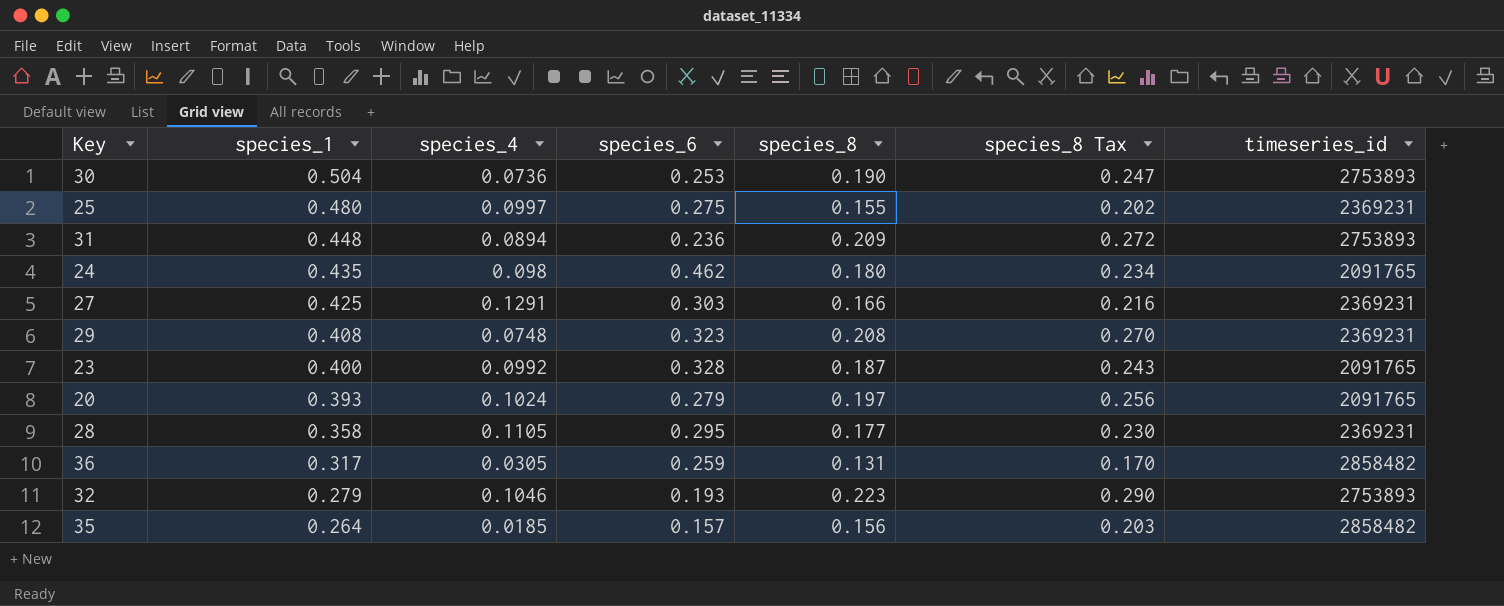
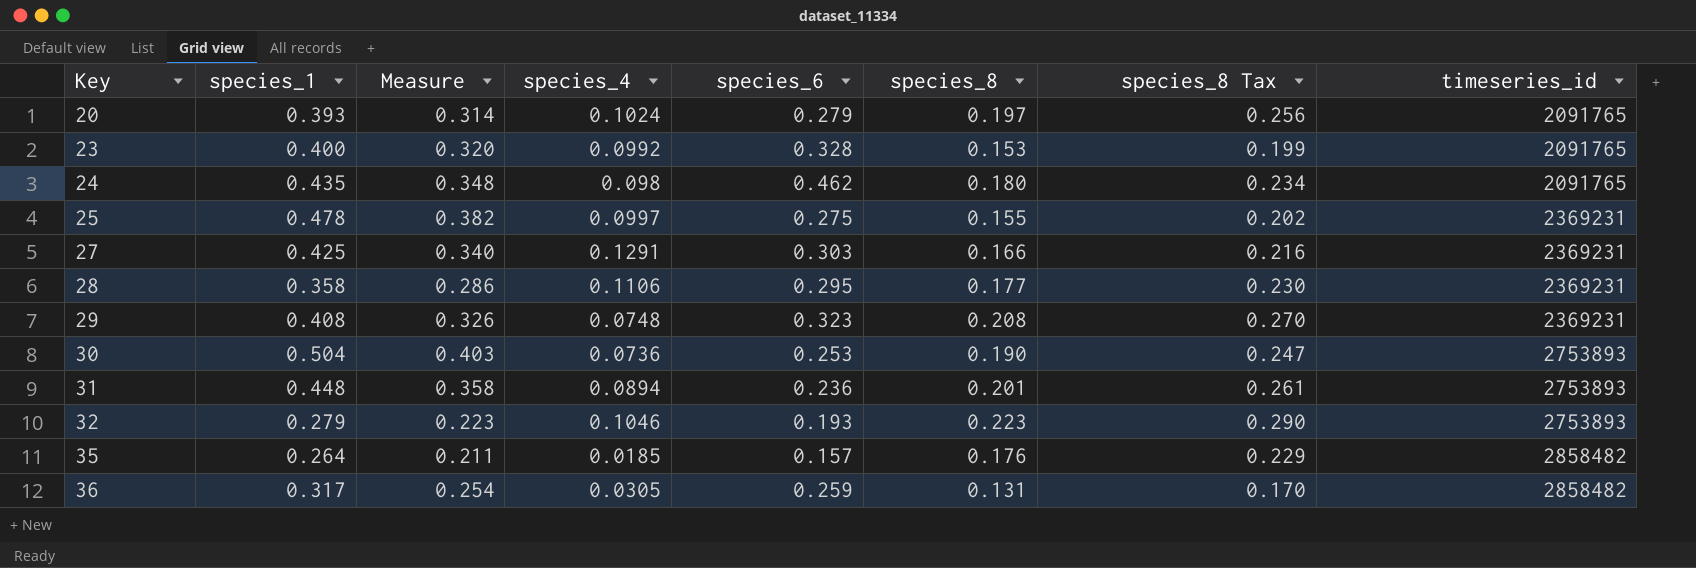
row order: species_1 descending -> Key ascending
column Measure | formula: none -> [species_1] * 0.8
23 | species_8: 0.187 -> 0.153
23 | species_8 Tax: 0.243 -> 0.199
25 | species_1: 0.480 -> 0.478
28 | species_4: 0.1105 -> 0.1106
31 | species_8: 0.209 -> 0.201
31 | species_8 Tax: 0.272 -> 0.261
35 | species_8: 0.156 -> 0.176
35 | species_8 Tax: 0.203 -> 0.229

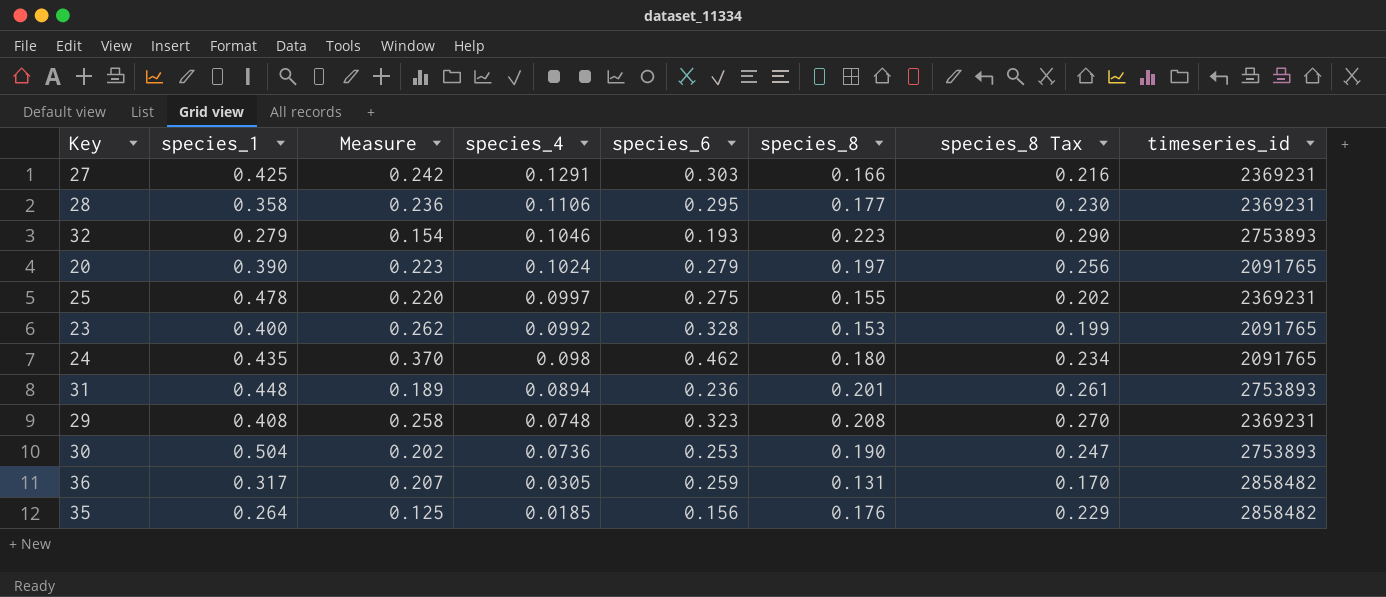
row order: Key ascending -> species_4 descending
column Measure | formula: [species_1] * 0.8 -> [species_6] * 0.8
20 | species_1: 0.393 -> 0.390
35 | species_6: 0.157 -> 0.156

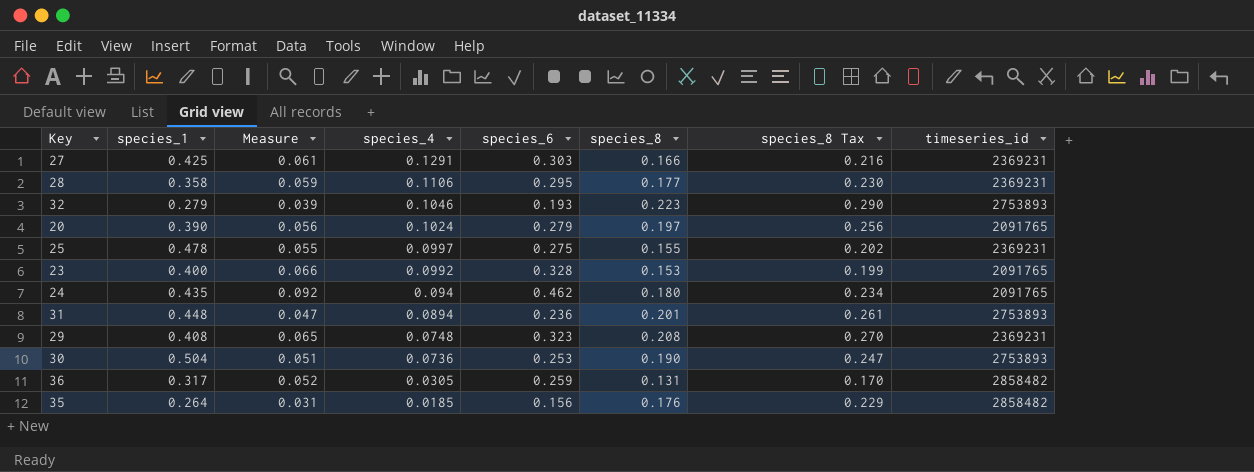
column Measure | formula: [species_6] * 0.8 -> [species_6] * 0.2
24 | species_4: 0.098 -> 0.094

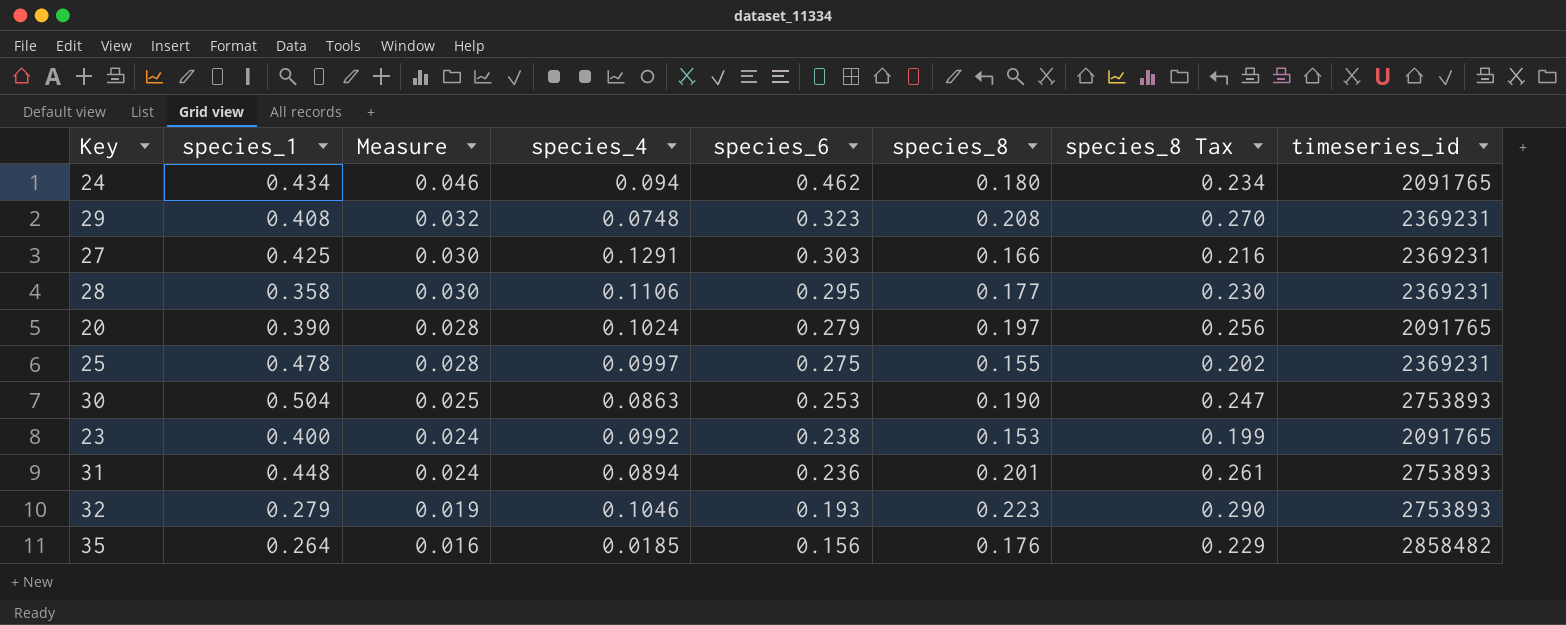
row order: species_4 descending -> Measure descending
column Measure | formula: [species_6] * 0.2 -> [species_6] * 0.1
row 36: 0.317 | 0.052 | 0.0305 | 0.259 | 0.131 | 0.170 | 2858482 -> none
24 | species_1: 0.435 -> 0.434
30 | species_4: 0.0736 -> 0.0863
23 | species_6: 0.328 -> 0.238

